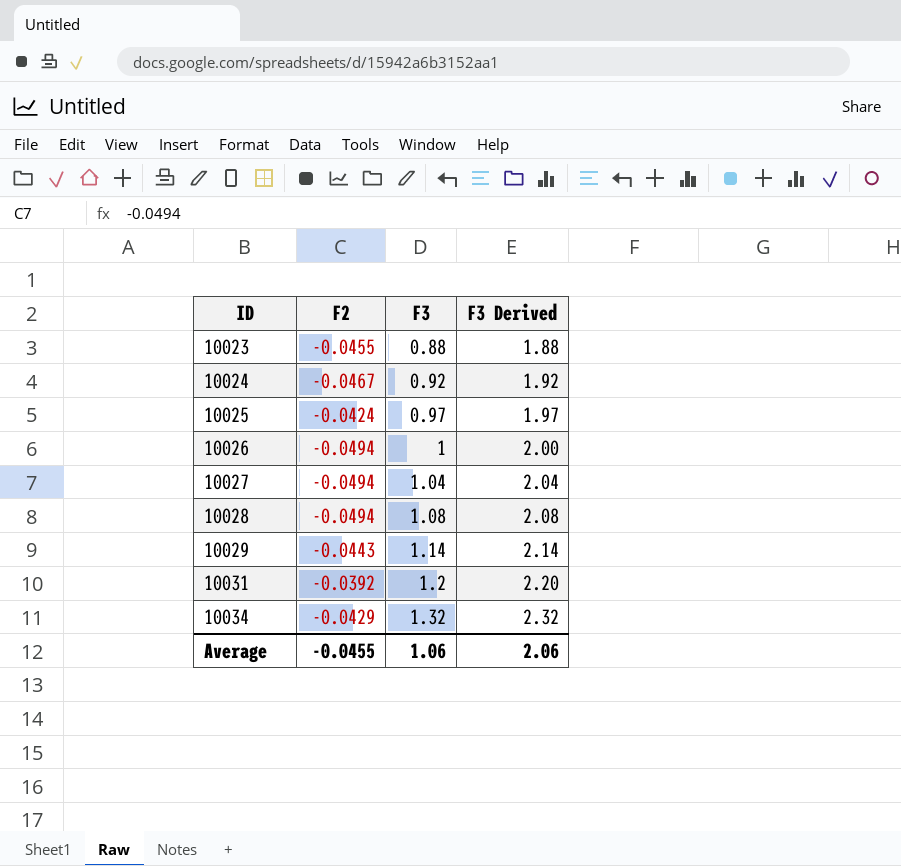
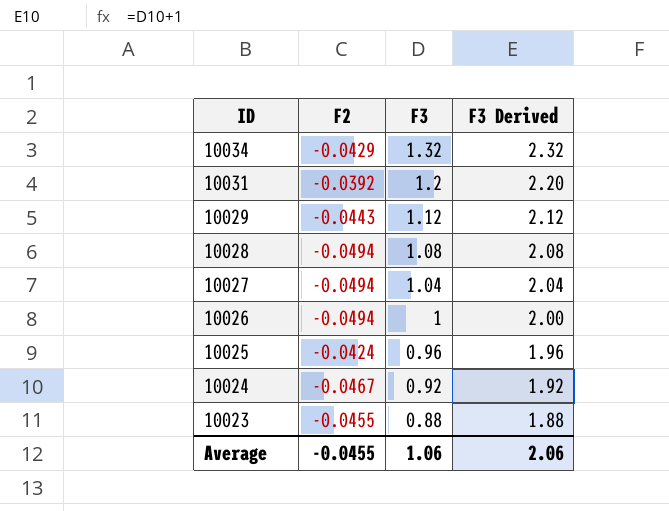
row order: ID ascending -> ID descending
10029 | F3: 1.14 -> 1.12
10029 | F3 Derived: 2.14 -> 2.12
10025 | F3: 0.97 -> 0.96
10025 | F3 Derived: 1.97 -> 1.96

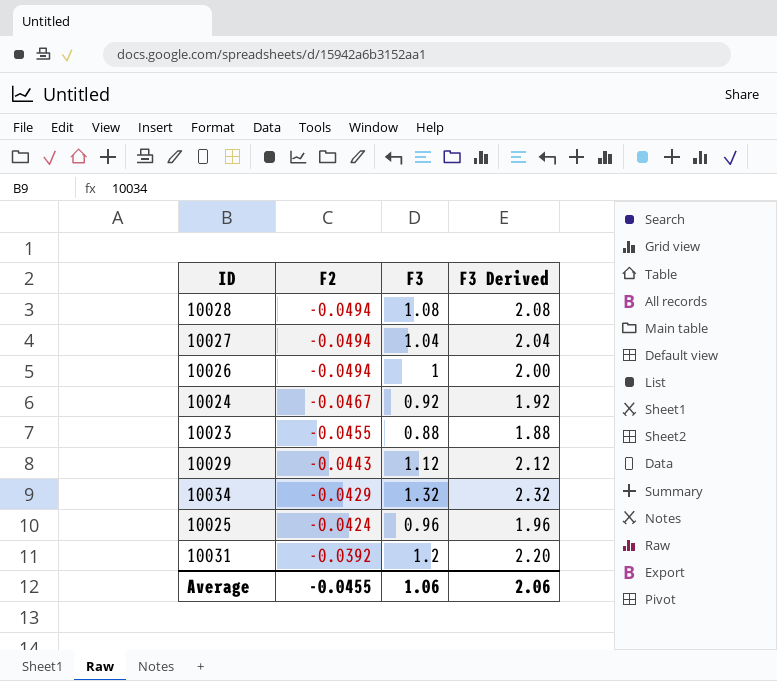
row order: ID descending -> F2 ascending

